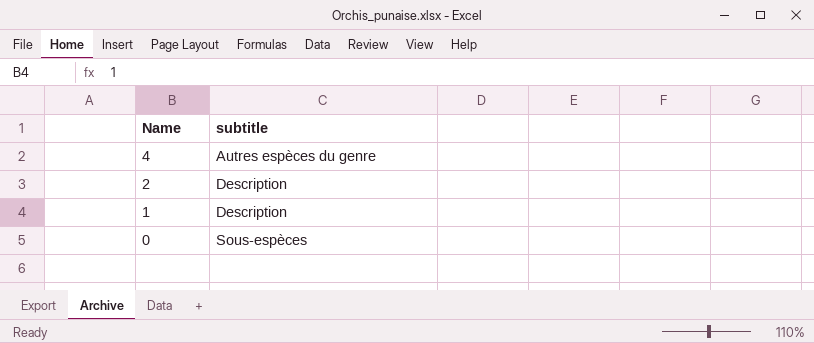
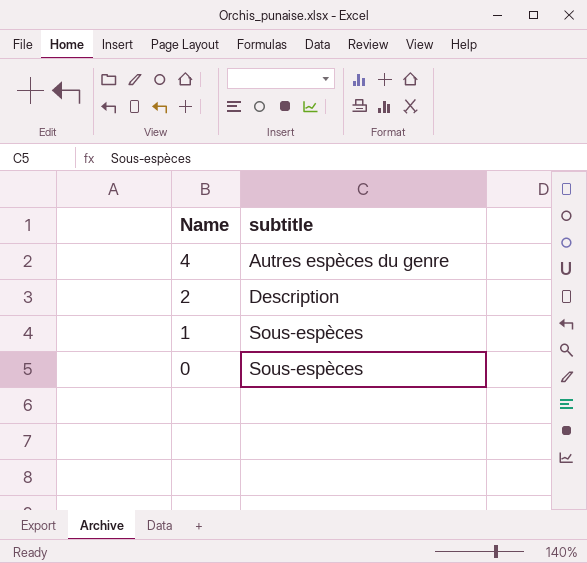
1 | subtitle: Description -> Sous-espèces

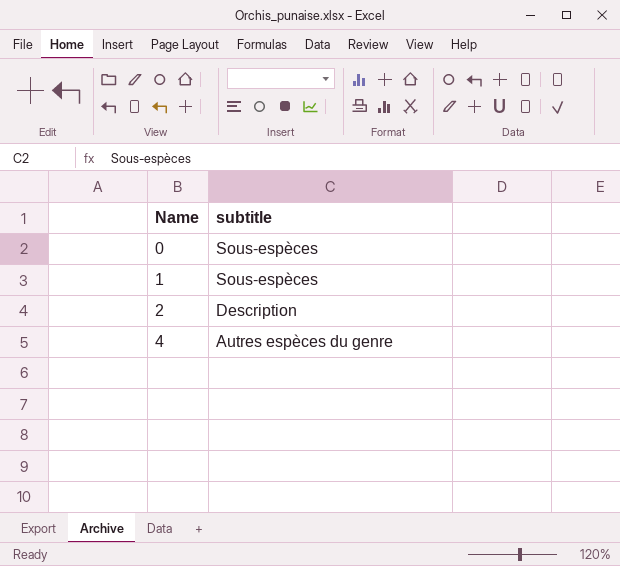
row order: Name descending -> Name ascending

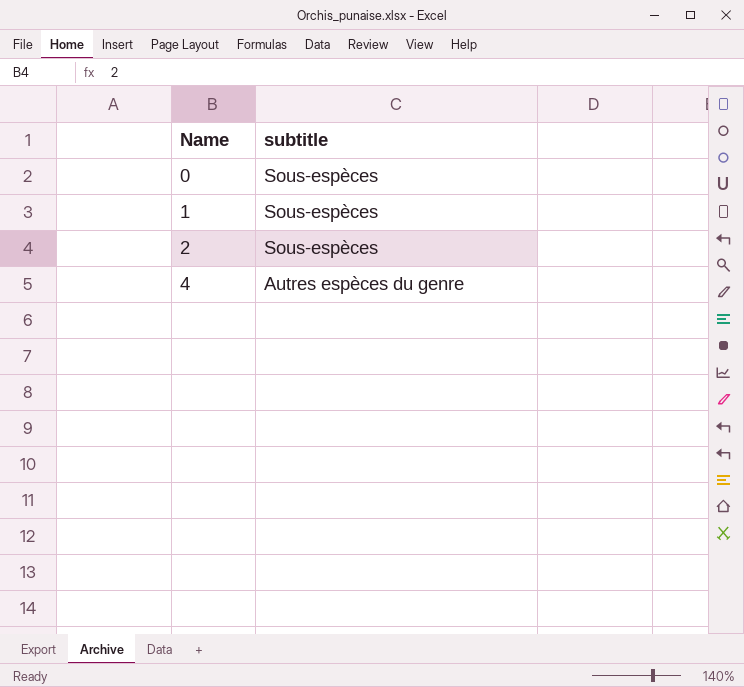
2 | subtitle: Description -> Sous-espèces

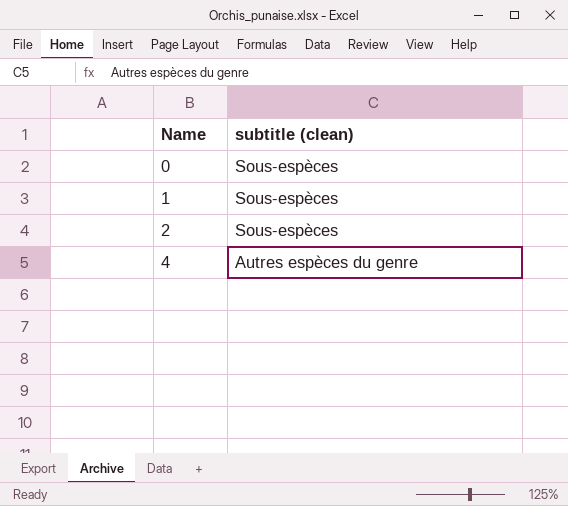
column name: subtitle -> subtitle (clean)

